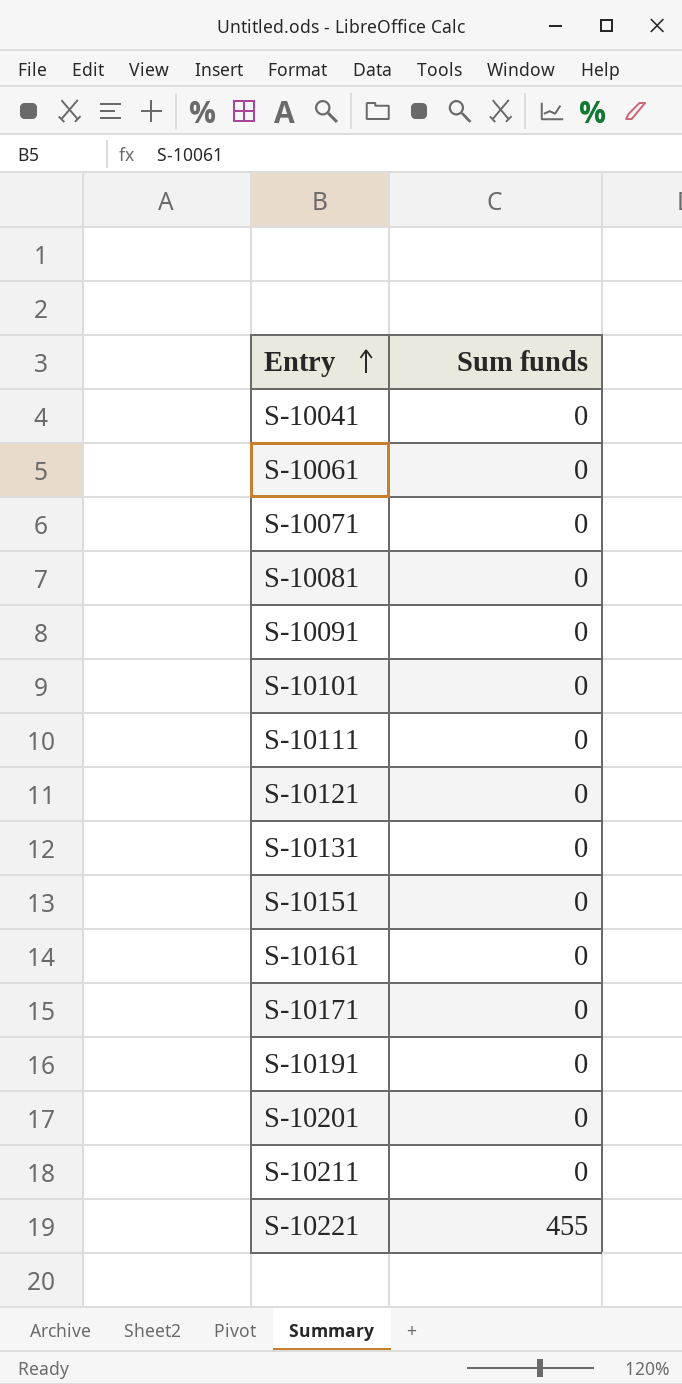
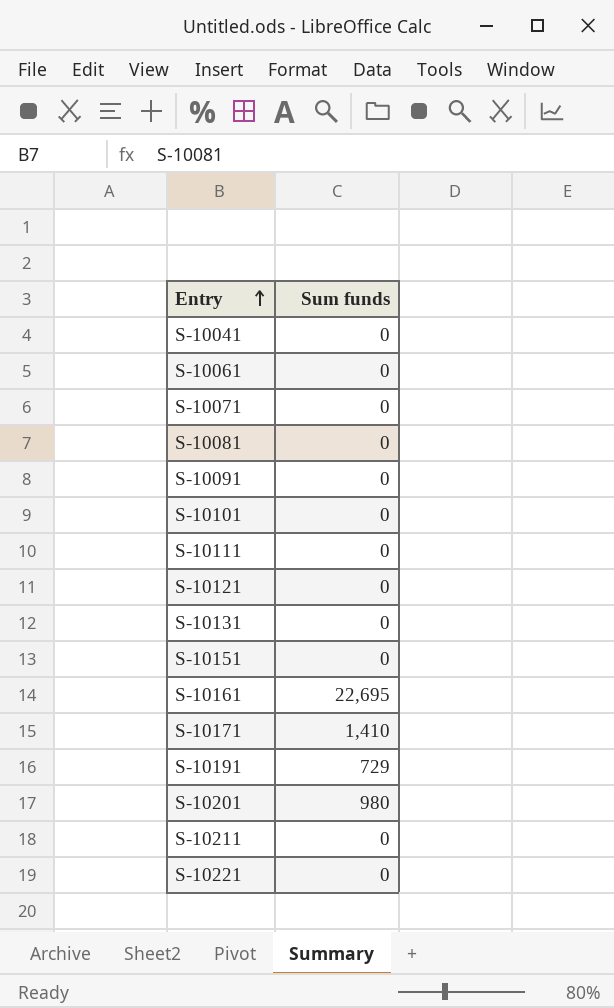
S-10161 | Sum funds: 0 -> 22,695
S-10171 | Sum funds: 0 -> 1,410
S-10191 | Sum funds: 0 -> 729
S-10201 | Sum funds: 0 -> 980
S-10221 | Sum funds: 455 -> 0

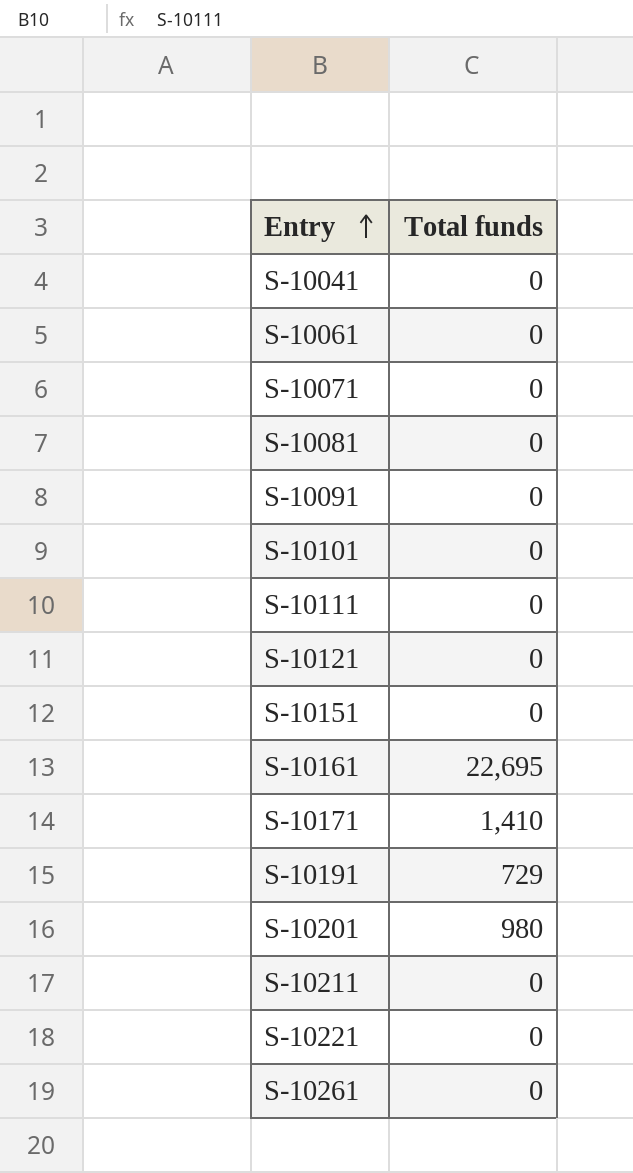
column name: Sum funds -> Total funds
row S-10131: 0 -> none
row S-10261: none -> 0

